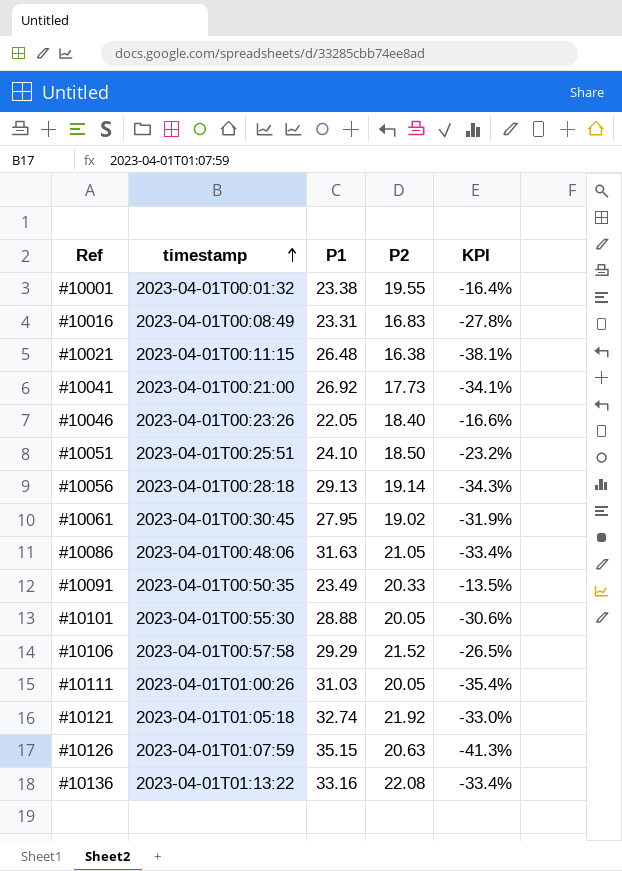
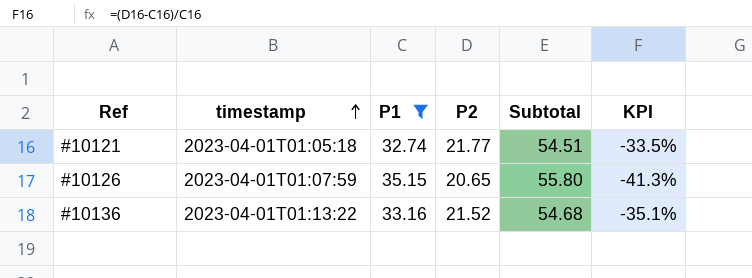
filter: none -> P1 >= 32.74
column Subtotal | formula: none -> [P1] + [P2]
#10121 | P2: 21.92 -> 21.77
#10121 | KPI: -33.0% -> -33.5%
#10126 | P2: 20.63 -> 20.65
#10136 | P2: 22.08 -> 21.52
#10136 | KPI: -33.4% -> -35.1%

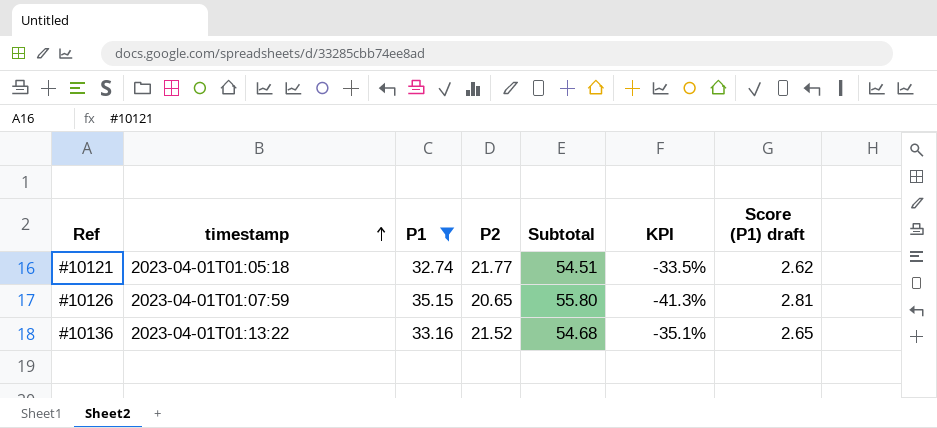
column Score (P1) draft | formula: none -> [P1] * 0.08

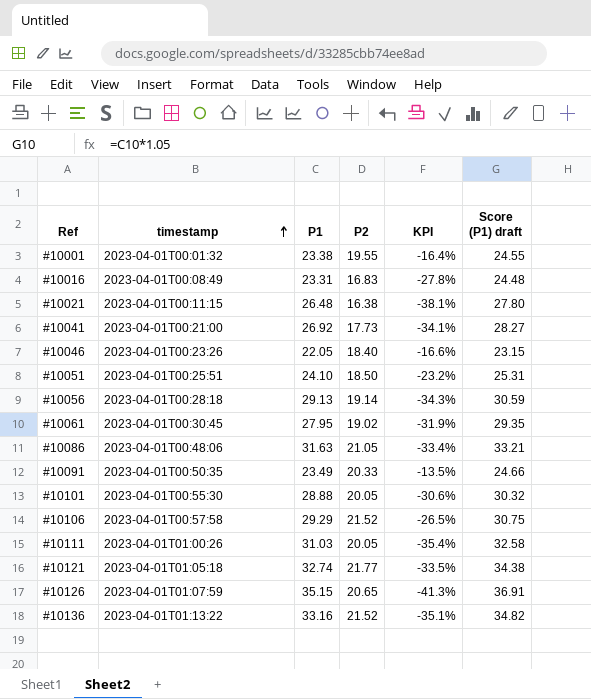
filter: P1 >= 32.74 -> none
column Subtotal | formula: [P1] + [P2] -> none
column Score (P1) draft | formula: [P1] * 0.08 -> [P1] * 1.05

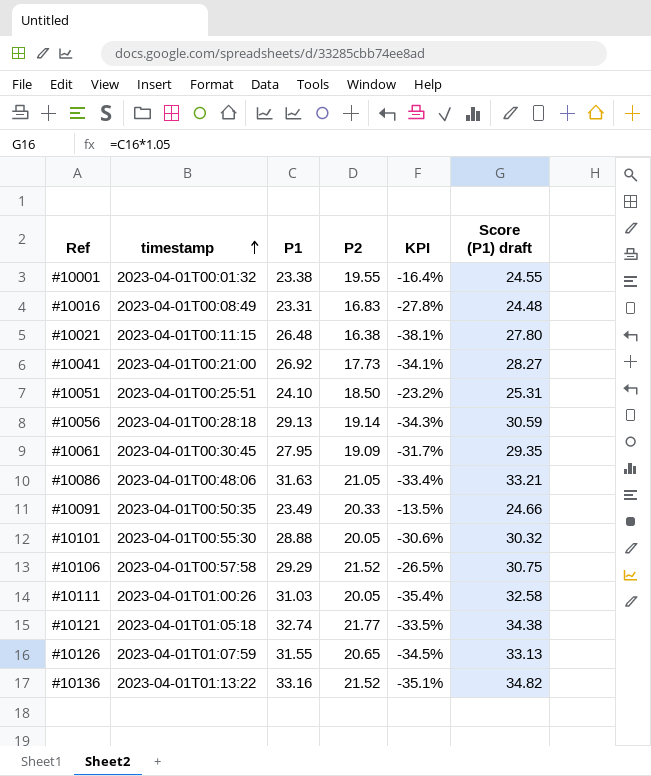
row #10046: 2023-04-01T00:23:26 | 22.05 | 18.40 | -16.6% | 23.15 -> none
#10061 | P2: 19.02 -> 19.09
#10061 | KPI: -31.9% -> -31.7%
#10126 | P1: 35.15 -> 31.55
#10126 | KPI: -41.3% -> -34.5%
#10126 | Score (P1) draft: 36.91 -> 33.13

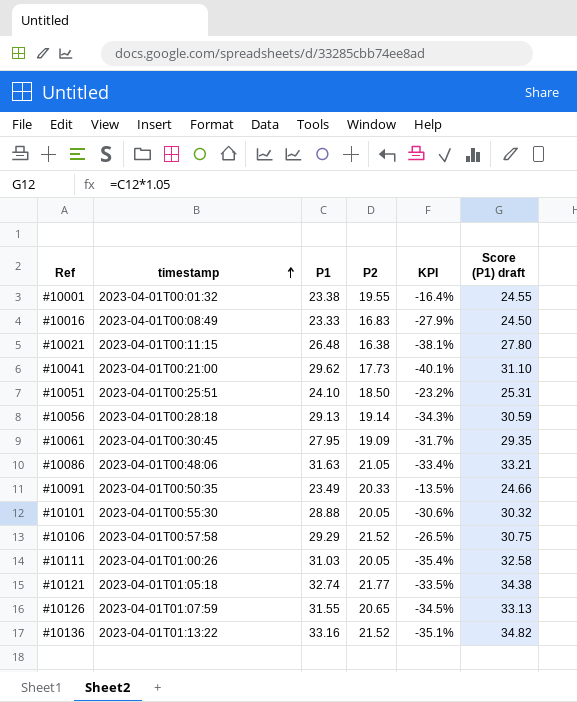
#10016 | P1: 23.31 -> 23.33
#10016 | KPI: -27.8% -> -27.9%
#10016 | Score (P1) draft: 24.48 -> 24.50
#10041 | P1: 26.92 -> 29.62
#10041 | KPI: -34.1% -> -40.1%
#10041 | Score (P1) draft: 28.27 -> 31.10

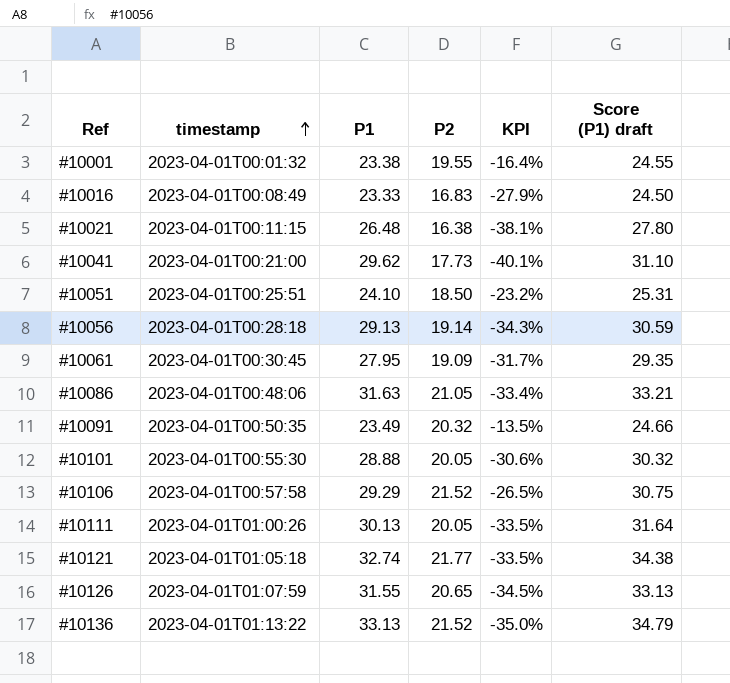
#10091 | P2: 20.33 -> 20.32
#10111 | P1: 31.03 -> 30.13
#10111 | KPI: -35.4% -> -33.5%
#10111 | Score (P1) draft: 32.58 -> 31.64
#10136 | P1: 33.16 -> 33.13
#10136 | KPI: -35.1% -> -35.0%
#10136 | Score (P1) draft: 34.82 -> 34.79

